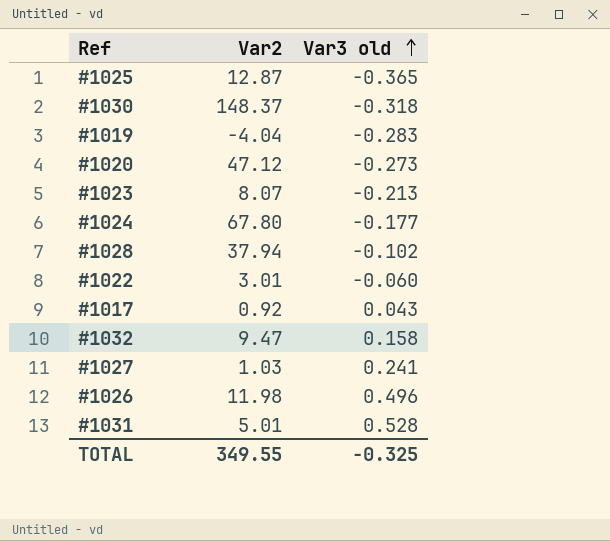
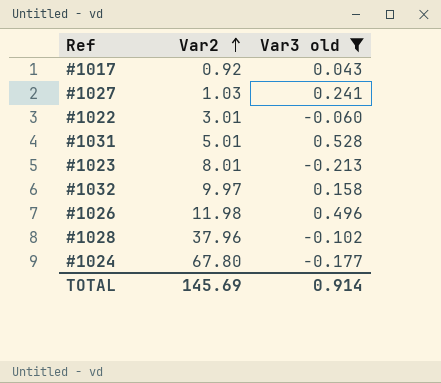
filter: none -> Var3 old >= -0.213
row order: Var3 old ascending -> Var2 ascending
#1023 | Var2: 8.07 -> 8.01
#1032 | Var2: 9.47 -> 9.97
#1028 | Var2: 37.94 -> 37.96
TOTAL | Var2: 349.55 -> 145.69
TOTAL | Var3 old: -0.325 -> 0.914

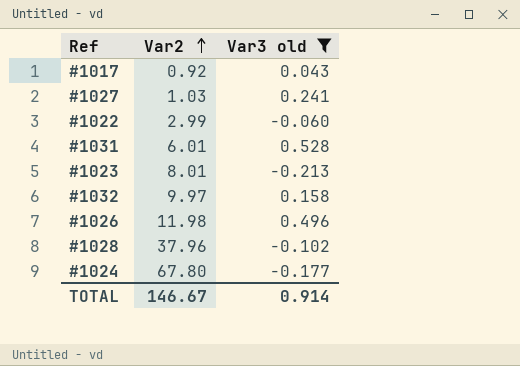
#1022 | Var2: 3.01 -> 2.99
#1031 | Var2: 5.01 -> 6.01
TOTAL | Var2: 145.69 -> 146.67

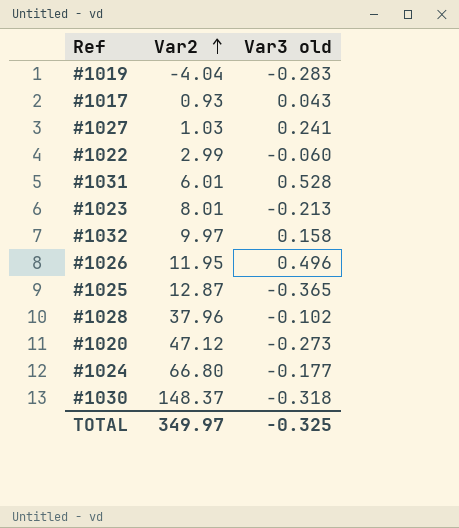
filter: Var3 old >= -0.213 -> none
#1017 | Var2: 0.92 -> 0.93
#1026 | Var2: 11.98 -> 11.95
#1024 | Var2: 67.80 -> 66.80
TOTAL | Var2: 146.67 -> 349.97
TOTAL | Var3 old: 0.914 -> -0.325

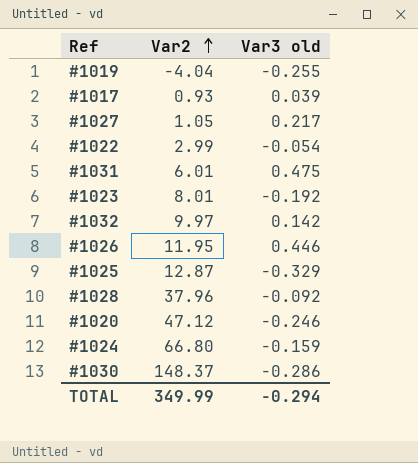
#1019 | Var3 old: -0.283 -> -0.255
#1017 | Var3 old: 0.043 -> 0.039
#1027 | Var2: 1.03 -> 1.05
#1027 | Var3 old: 0.241 -> 0.217
#1022 | Var3 old: -0.060 -> -0.054
#1031 | Var3 old: 0.528 -> 0.475
#1023 | Var3 old: -0.213 -> -0.192
#1032 | Var3 old: 0.158 -> 0.142
#1026 | Var3 old: 0.496 -> 0.446
#1025 | Var3 old: -0.365 -> -0.329
#1028 | Var3 old: -0.102 -> -0.092
#1020 | Var3 old: -0.273 -> -0.246
#1024 | Var3 old: -0.177 -> -0.159
#1030 | Var3 old: -0.318 -> -0.286
TOTAL | Var2: 349.97 -> 349.99
TOTAL | Var3 old: -0.325 -> -0.294

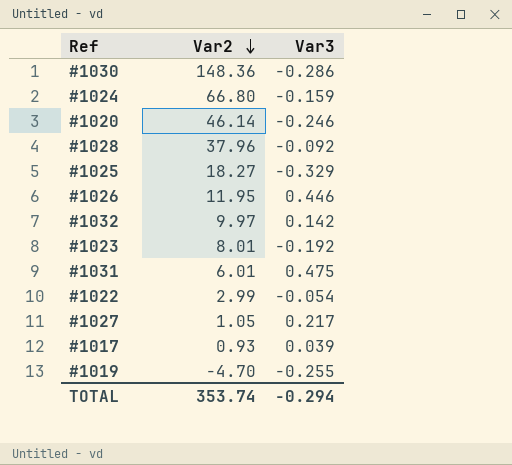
row order: Var2 ascending -> Var2 descending
column name: Var3 old -> Var3
#1030 | Var2: 148.37 -> 148.36
#1020 | Var2: 47.12 -> 46.14
#1025 | Var2: 12.87 -> 18.27
#1019 | Var2: -4.04 -> -4.70
TOTAL | Var2: 349.99 -> 353.74

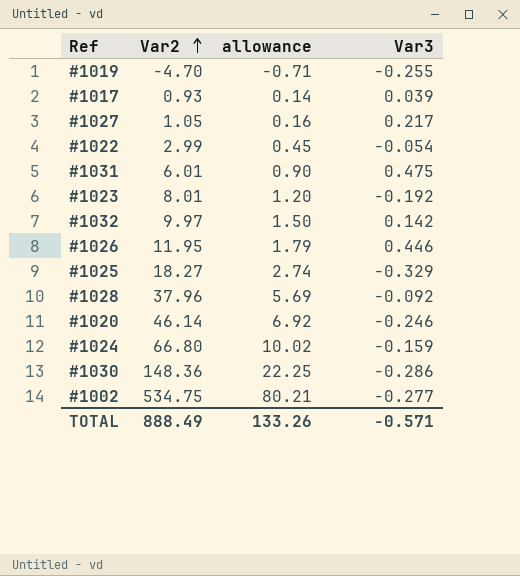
row order: Var2 descending -> Var2 ascending
column allowance | formula: none -> [Var2] * 0.15
row #1002: none -> 534.75 | 80.21 | -0.277
TOTAL | Var2: 353.74 -> 888.49
TOTAL | Var3: -0.294 -> -0.571

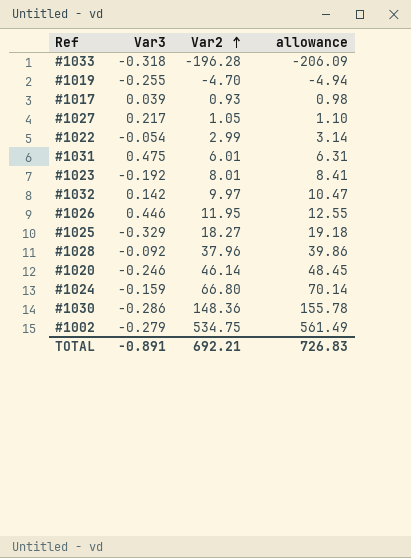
column Var3 | position: 4 -> 2
column allowance | formula: [Var2] * 0.15 -> [Var2] * 1.05
row #1033: none -> -0.318 | -196.28 | -206.09
#1002 | Var3: -0.277 -> -0.279
TOTAL | Var3: -0.571 -> -0.891
TOTAL | Var2: 888.49 -> 692.21
TOTAL | allowance: 133.26 -> 726.83

